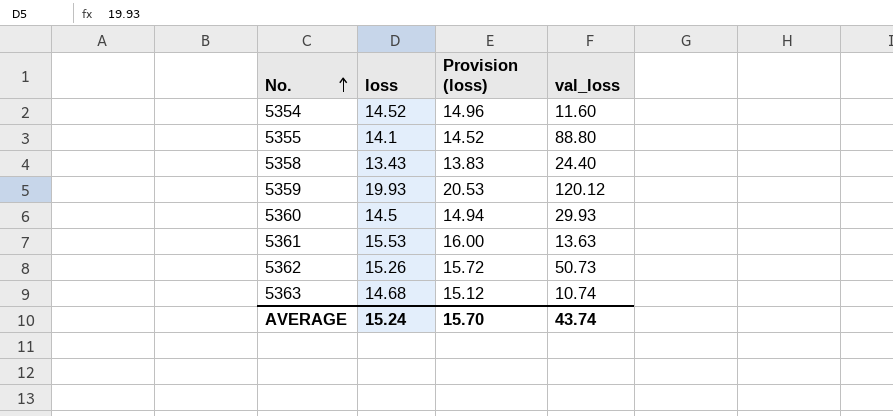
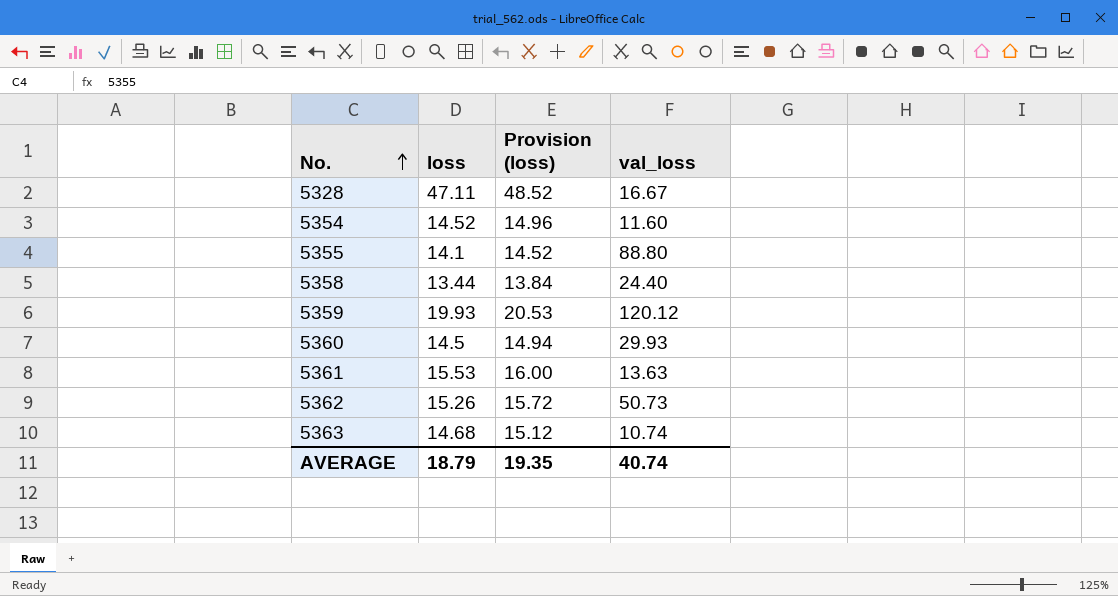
row 5328: none -> 47.11 | 48.52 | 16.67
5358 | loss: 13.43 -> 13.44
5358 | Provision (loss): 13.83 -> 13.84
AVERAGE | loss: 15.24 -> 18.79
AVERAGE | Provision (loss): 15.70 -> 19.35
AVERAGE | val_loss: 43.74 -> 40.74

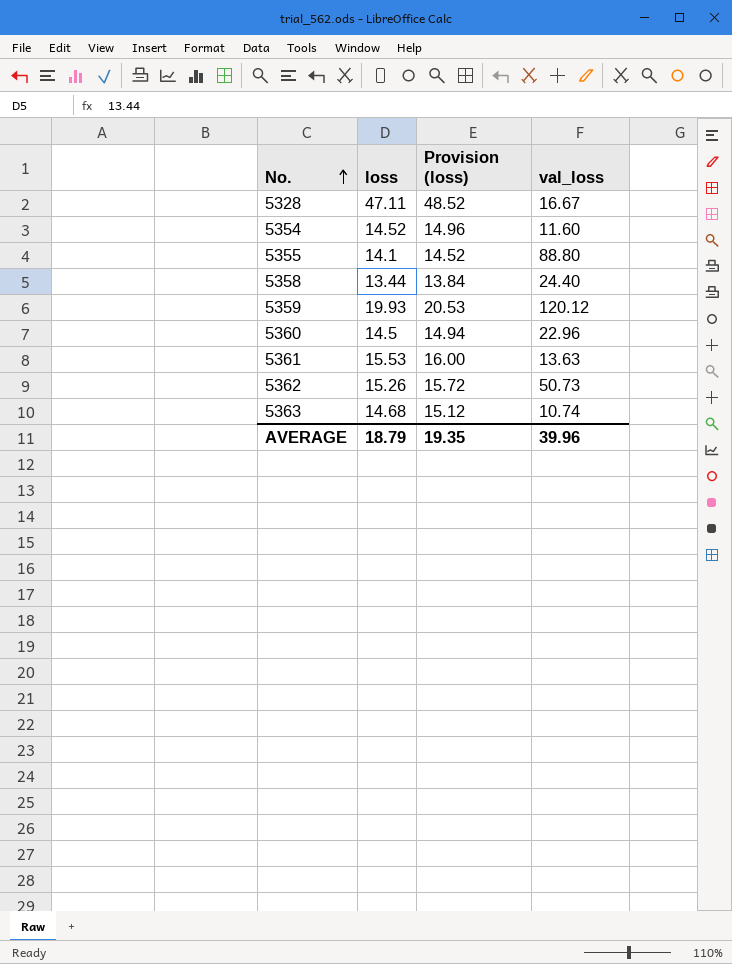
5360 | val_loss: 29.93 -> 22.96
AVERAGE | val_loss: 40.74 -> 39.96

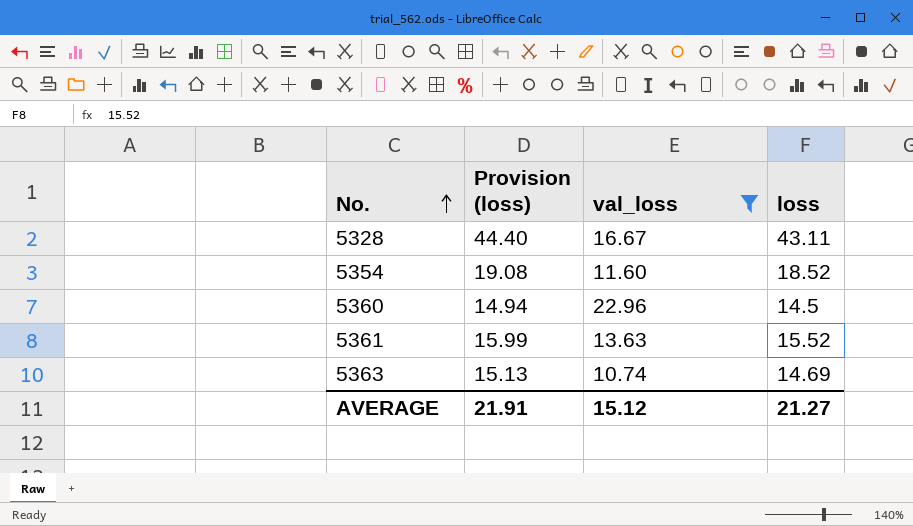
filter: none -> val_loss <= 22.96
column loss | position: 2 -> 4
5328 | Provision (loss): 48.52 -> 44.40
5328 | loss: 47.11 -> 43.11
5354 | Provision (loss): 14.96 -> 19.08
5354 | loss: 14.52 -> 18.52
5361 | Provision (loss): 16.00 -> 15.99
5361 | loss: 15.53 -> 15.52
5363 | Provision (loss): 15.12 -> 15.13
5363 | loss: 14.68 -> 14.69
AVERAGE | Provision (loss): 19.35 -> 21.91
AVERAGE | val_loss: 39.96 -> 15.12
AVERAGE | loss: 18.79 -> 21.27

